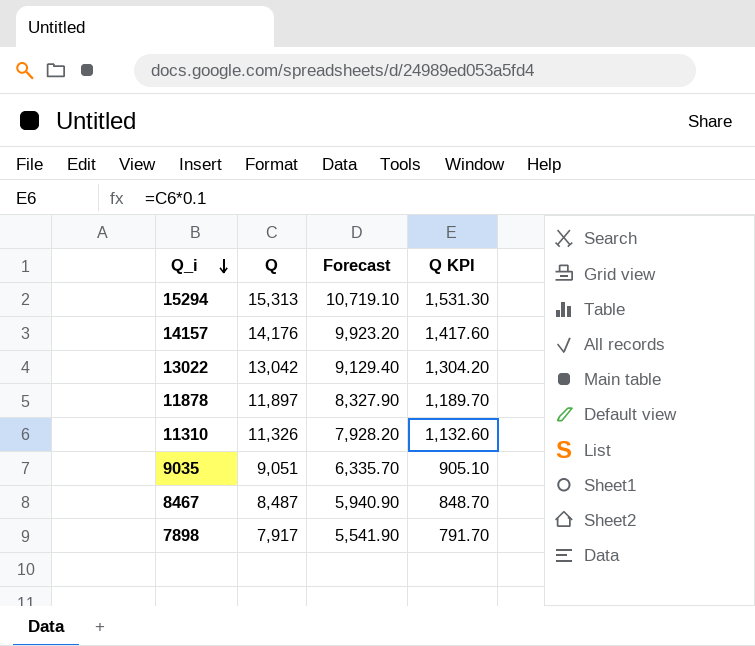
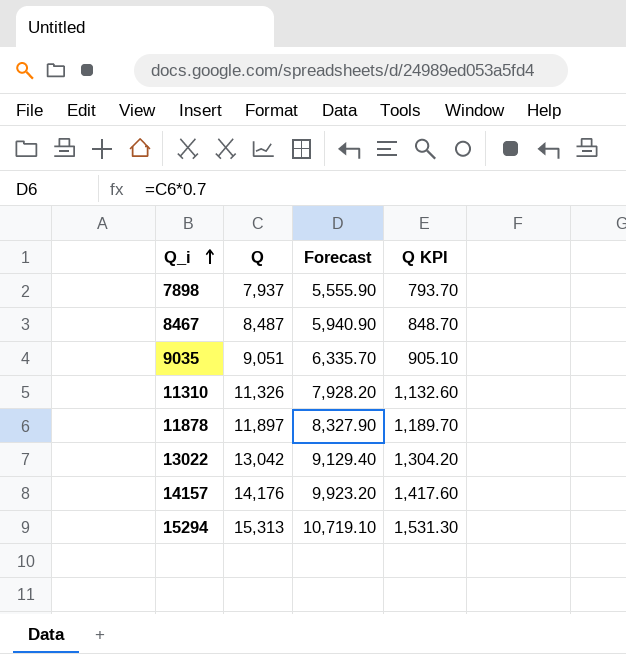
row order: Q_i descending -> Q_i ascending
7898 | Q: 7,917 -> 7,937
7898 | Forecast: 5,541.90 -> 5,555.90
7898 | Q KPI: 791.70 -> 793.70

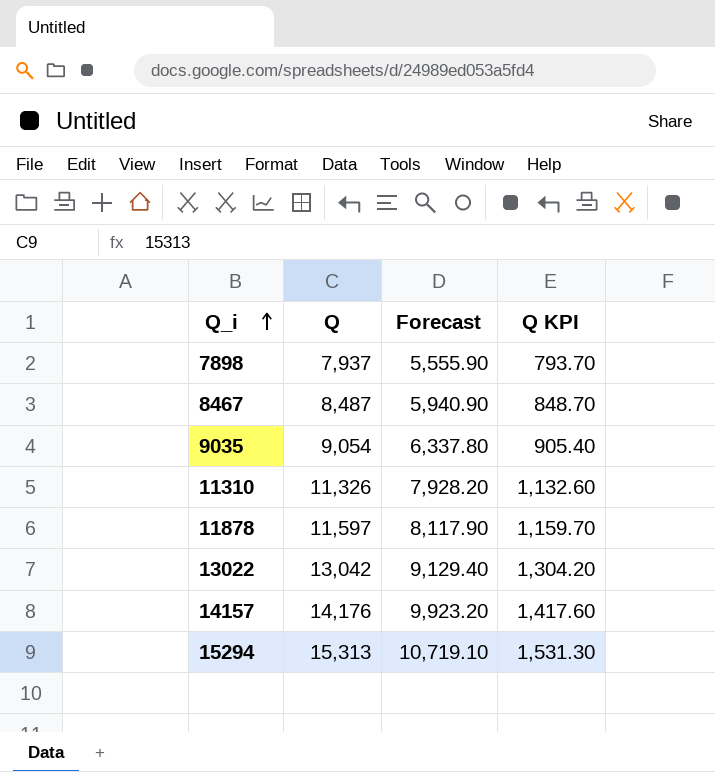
9035 | Q: 9,051 -> 9,054
9035 | Forecast: 6,335.70 -> 6,337.80
9035 | Q KPI: 905.10 -> 905.40
11878 | Q: 11,897 -> 11,597
11878 | Forecast: 8,327.90 -> 8,117.90
11878 | Q KPI: 1,189.70 -> 1,159.70

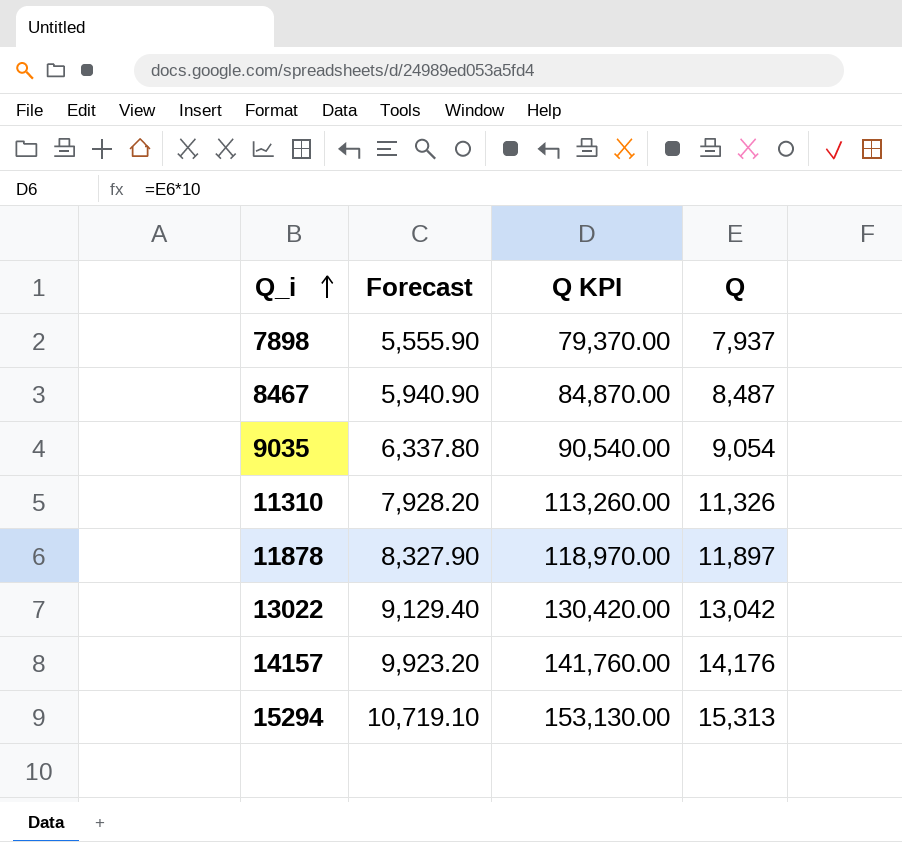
column Q KPI | formula: [Q] * 0.1 -> [Q] * 10
column Q | position: 2 -> 4
11878 | Forecast: 8,117.90 -> 8,327.90
11878 | Q: 11,597 -> 11,897

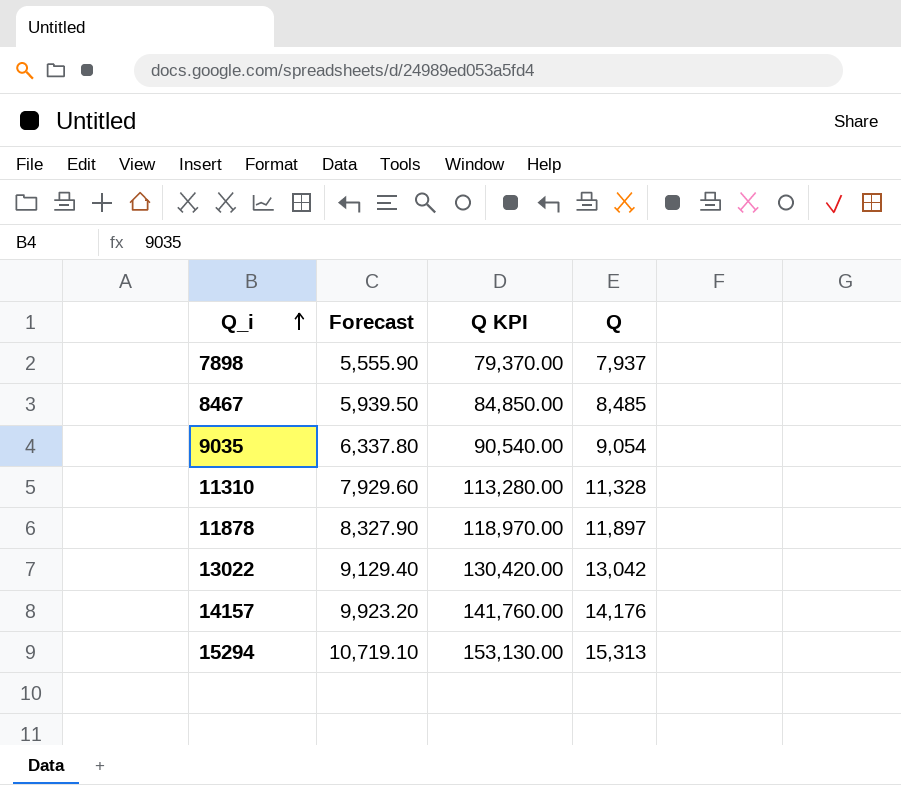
8467 | Forecast: 5,940.90 -> 5,939.50
8467 | Q KPI: 84,870.00 -> 84,850.00
8467 | Q: 8,487 -> 8,485
11310 | Forecast: 7,928.20 -> 7,929.60
11310 | Q KPI: 113,260.00 -> 113,280.00
11310 | Q: 11,326 -> 11,328

